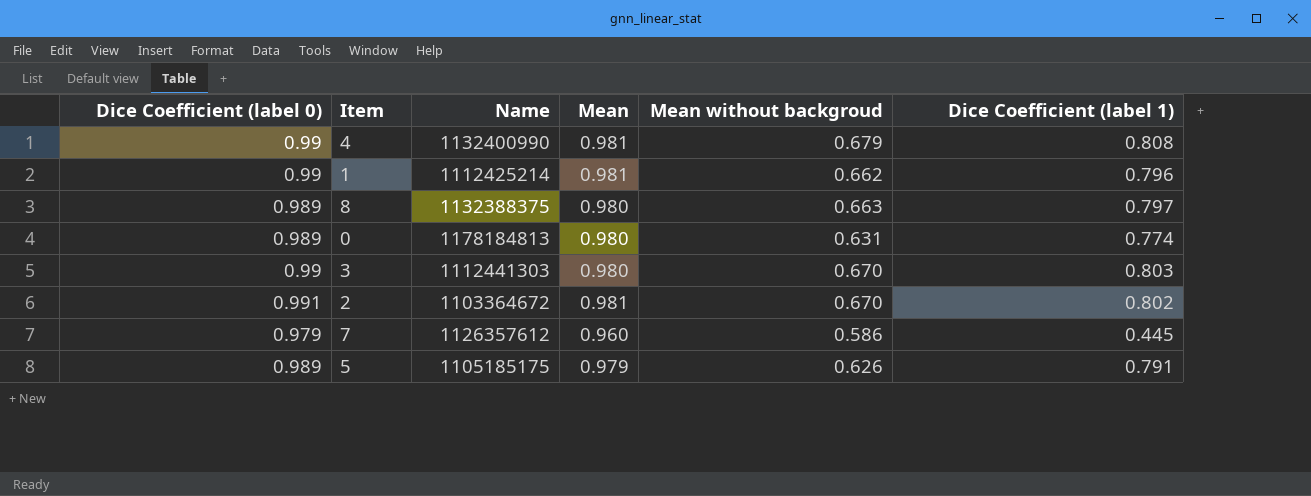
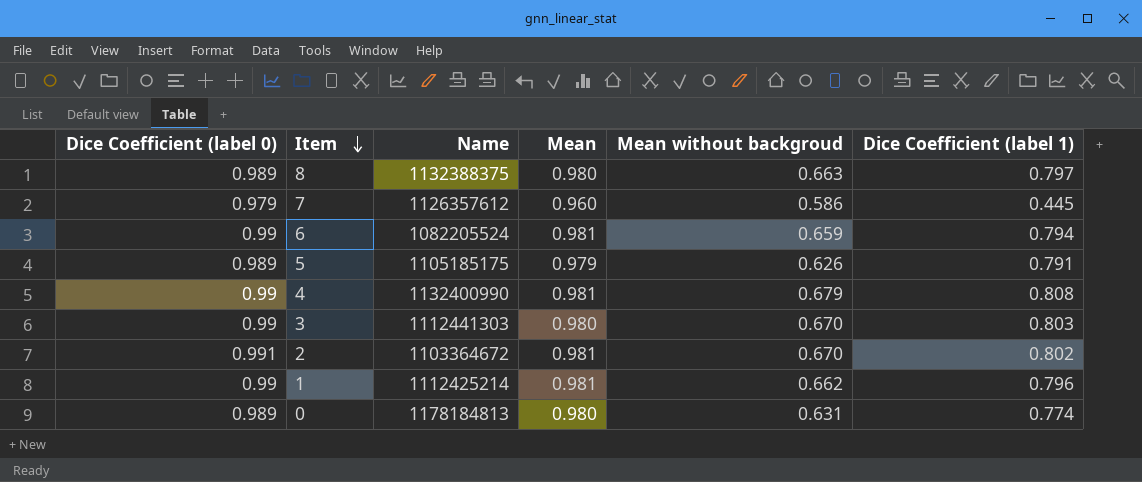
row order: none -> Item descending
row 6: none -> 0.99 | 1082205524 | 0.981 | 0.659 | 0.794

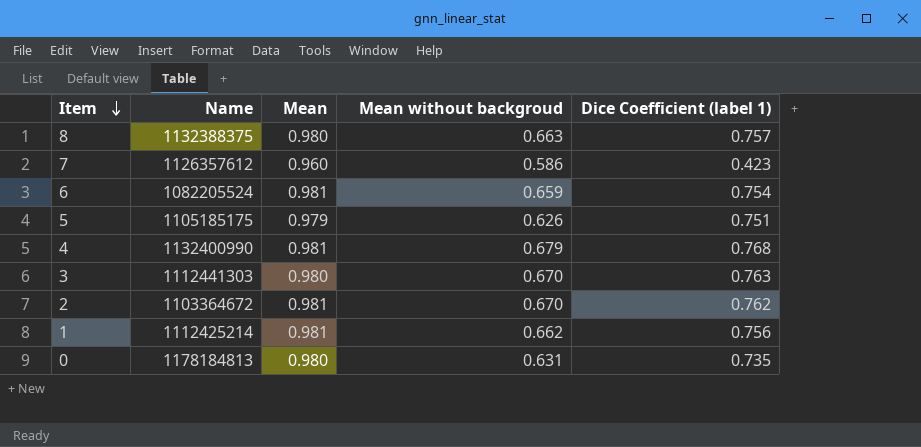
column Dice Coefficient (label 0) | position: 1 -> none
8 | Dice Coefficient (label 1): 0.797 -> 0.757
7 | Dice Coefficient (label 1): 0.445 -> 0.423
6 | Dice Coefficient (label 1): 0.794 -> 0.754
5 | Dice Coefficient (label 1): 0.791 -> 0.751
4 | Dice Coefficient (label 1): 0.808 -> 0.768
3 | Dice Coefficient (label 1): 0.803 -> 0.763
2 | Dice Coefficient (label 1): 0.802 -> 0.762
1 | Dice Coefficient (label 1): 0.796 -> 0.756
0 | Dice Coefficient (label 1): 0.774 -> 0.735

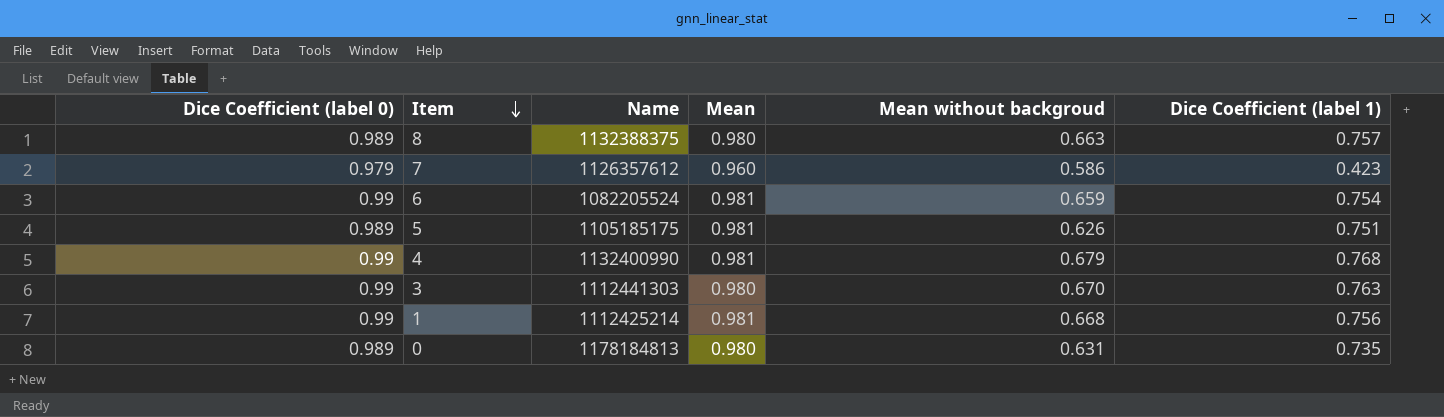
column Dice Coefficient (label 0) | position: none -> 1
row 2: 1103364672 | 0.981 | 0.670 | 0.762 -> none
5 | Mean: 0.979 -> 0.981
1 | Mean without backgroud: 0.662 -> 0.668

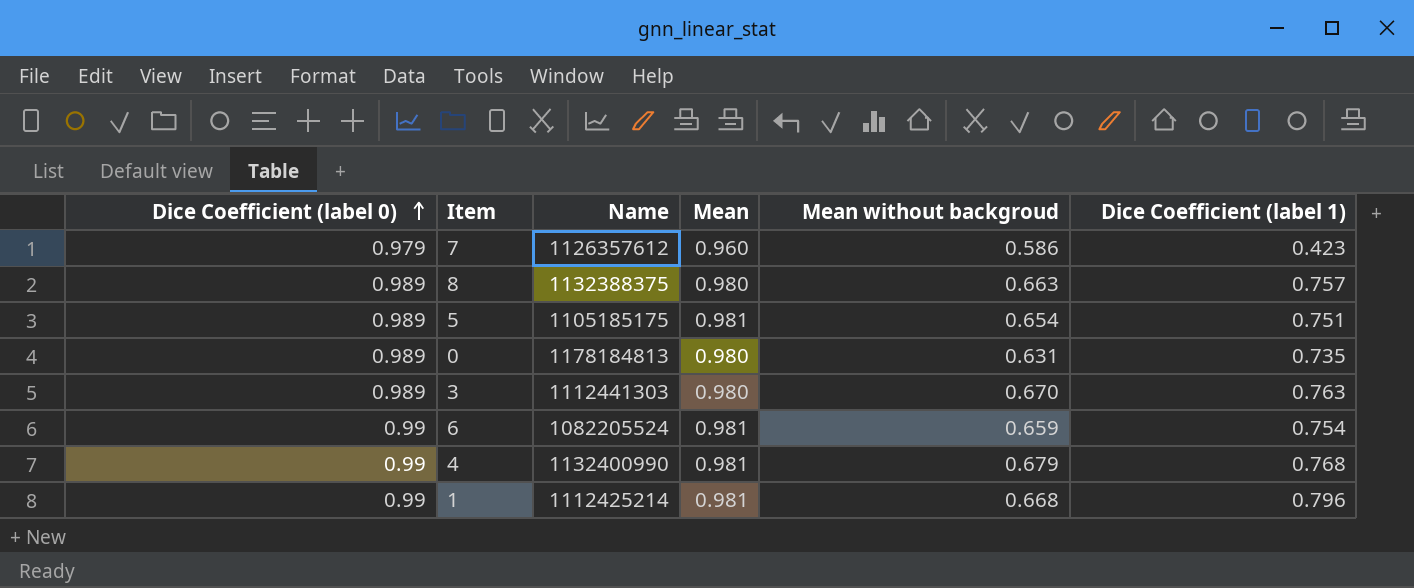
row order: Item descending -> Dice Coefficient (label 0) ascending
5 | Mean without backgroud: 0.626 -> 0.654
3 | Dice Coefficient (label 0): 0.99 -> 0.989
1 | Dice Coefficient (label 1): 0.756 -> 0.796

